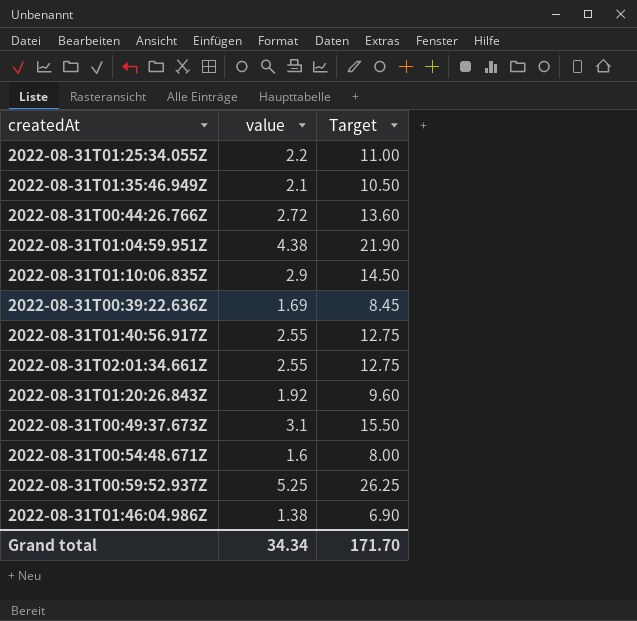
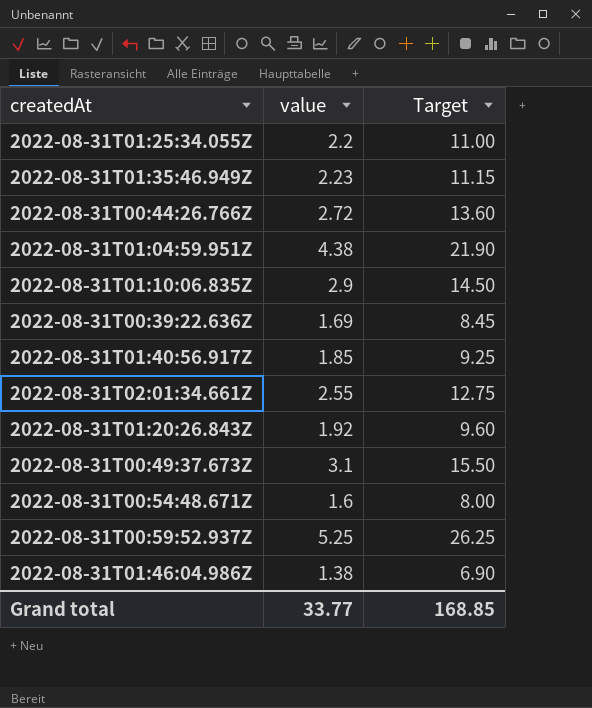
2022-08-31T01:35:46.949Z | value: 2.1 -> 2.23
2022-08-31T01:35:46.949Z | Target: 10.50 -> 11.15
2022-08-31T01:40:56.917Z | value: 2.55 -> 1.85
2022-08-31T01:40:56.917Z | Target: 12.75 -> 9.25
Grand total | value: 34.34 -> 33.77
Grand total | Target: 171.70 -> 168.85

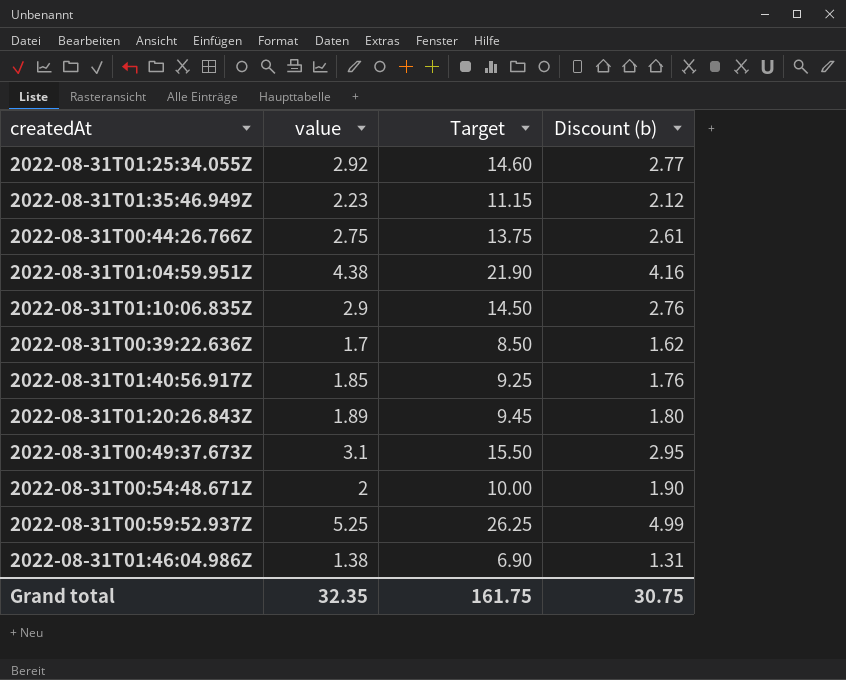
column Discount (b) | formula: none -> [value] * 0.95
row 2022-08-31T02:01:34.661Z: 2.55 | 12.75 -> none
2022-08-31T01:25:34.055Z | value: 2.2 -> 2.92
2022-08-31T01:25:34.055Z | Target: 11.00 -> 14.60
2022-08-31T00:44:26.766Z | value: 2.72 -> 2.75
2022-08-31T00:44:26.766Z | Target: 13.60 -> 13.75
2022-08-31T00:39:22.636Z | value: 1.69 -> 1.7
2022-08-31T00:39:22.636Z | Target: 8.45 -> 8.50
2022-08-31T01:20:26.843Z | value: 1.92 -> 1.89
2022-08-31T01:20:26.843Z | Target: 9.60 -> 9.45
2022-08-31T00:54:48.671Z | value: 1.6 -> 2
2022-08-31T00:54:48.671Z | Target: 8.00 -> 10.00
Grand total | value: 33.77 -> 32.35
Grand total | Target: 168.85 -> 161.75

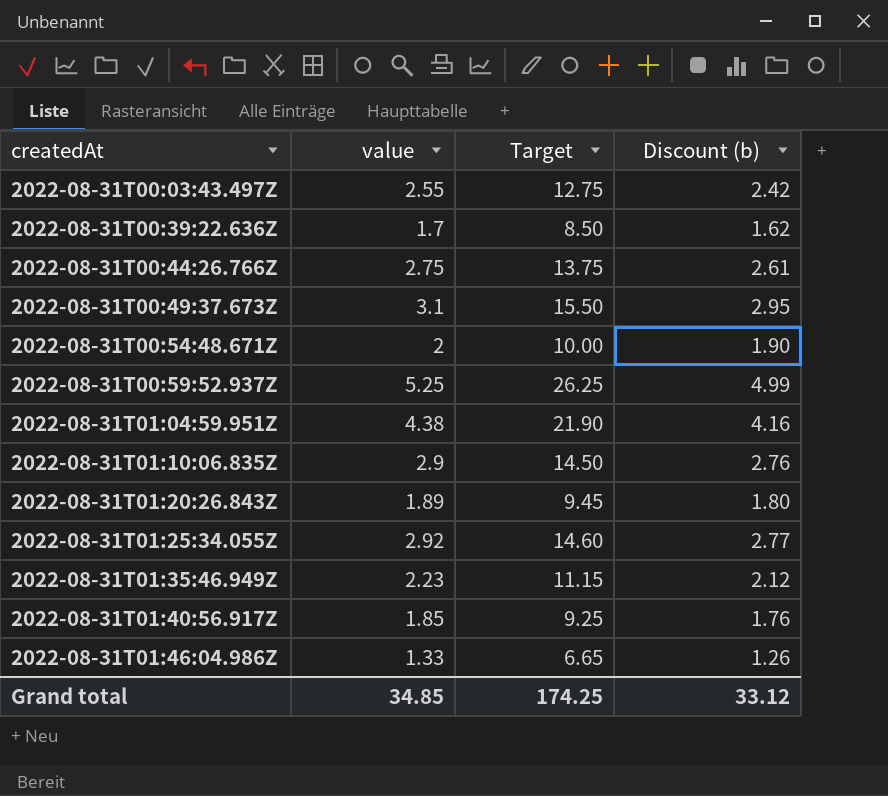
row order: none -> createdAt ascending
row 2022-08-31T00:03:43.497Z: none -> 2.55 | 12.75 | 2.42
2022-08-31T01:46:04.986Z | value: 1.38 -> 1.33
2022-08-31T01:46:04.986Z | Target: 6.90 -> 6.65
2022-08-31T01:46:04.986Z | Discount (b): 1.31 -> 1.26
Grand total | value: 32.35 -> 34.85
Grand total | Target: 161.75 -> 174.25
Grand total | Discount (b): 30.75 -> 33.12

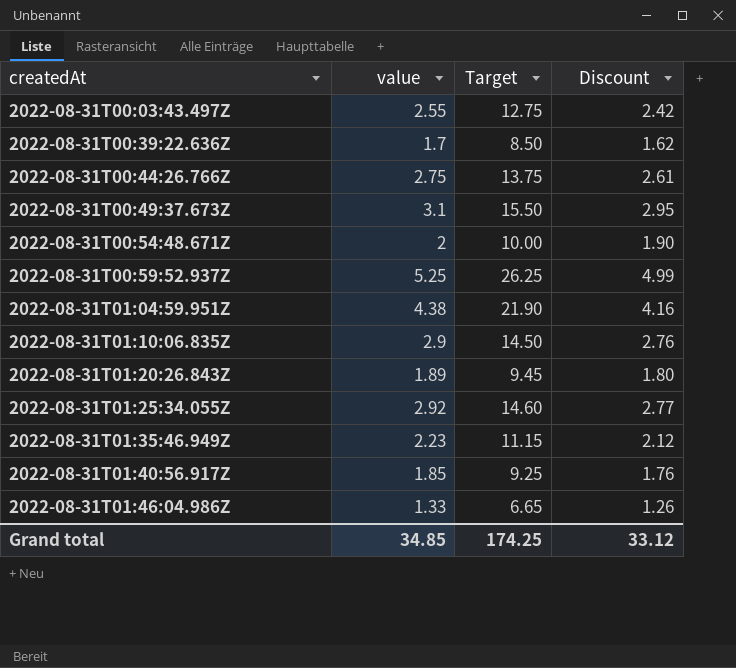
column name: Discount (b) -> Discount

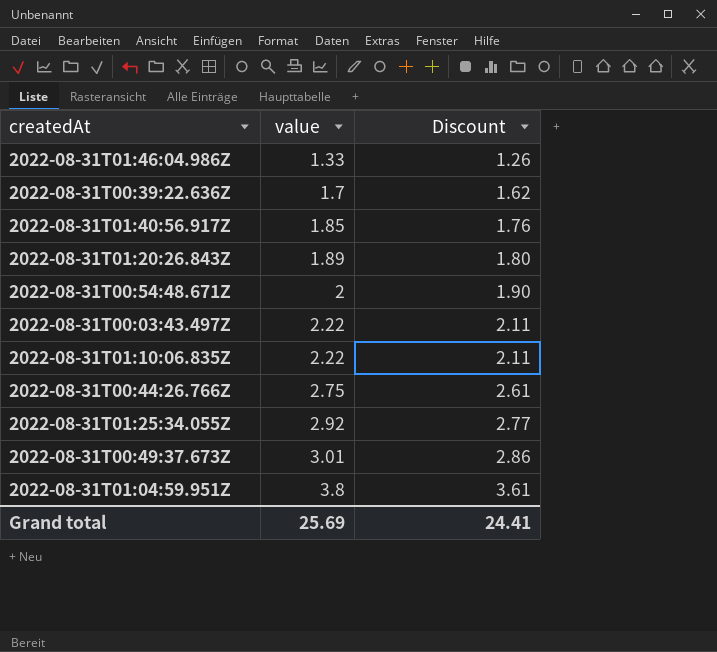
row order: createdAt ascending -> value ascending
column Target | formula: [value] * 5 -> none
row 2022-08-31T00:59:52.937Z: 5.25 | 26.25 | 4.99 -> none
row 2022-08-31T01:35:46.949Z: 2.23 | 11.15 | 2.12 -> none
2022-08-31T00:03:43.497Z | value: 2.55 -> 2.22
2022-08-31T00:03:43.497Z | Discount: 2.42 -> 2.11
2022-08-31T01:10:06.835Z | value: 2.9 -> 2.22
2022-08-31T01:10:06.835Z | Discount: 2.76 -> 2.11
2022-08-31T00:49:37.673Z | value: 3.1 -> 3.01
2022-08-31T00:49:37.673Z | Discount: 2.95 -> 2.86
2022-08-31T01:04:59.951Z | value: 4.38 -> 3.8
2022-08-31T01:04:59.951Z | Discount: 4.16 -> 3.61
Grand total | value: 34.85 -> 25.69
Grand total | Discount: 33.12 -> 24.41

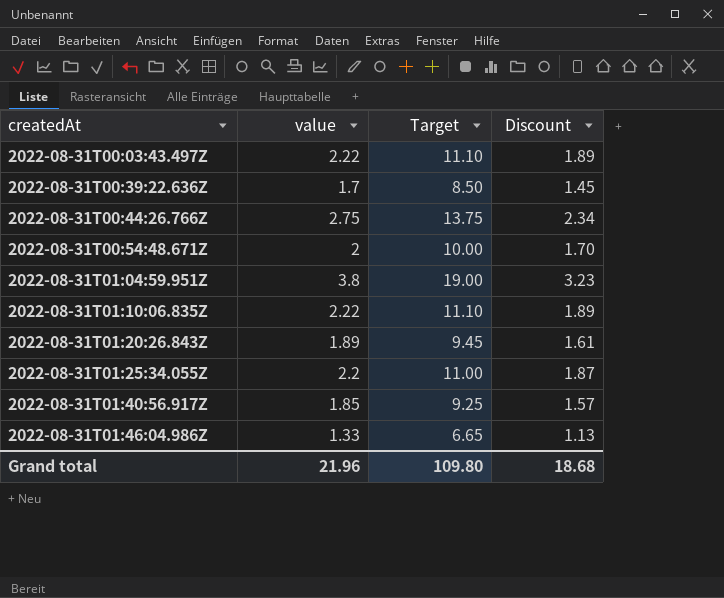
row order: value ascending -> createdAt ascending
column Target | formula: none -> [value] * 5
column Discount | formula: [value] * 0.95 -> [value] * 0.85
row 2022-08-31T00:49:37.673Z: 3.01 | 2.86 -> none
2022-08-31T01:25:34.055Z | value: 2.92 -> 2.2
Grand total | value: 25.69 -> 21.96
Grand total | Discount: 24.41 -> 18.68

